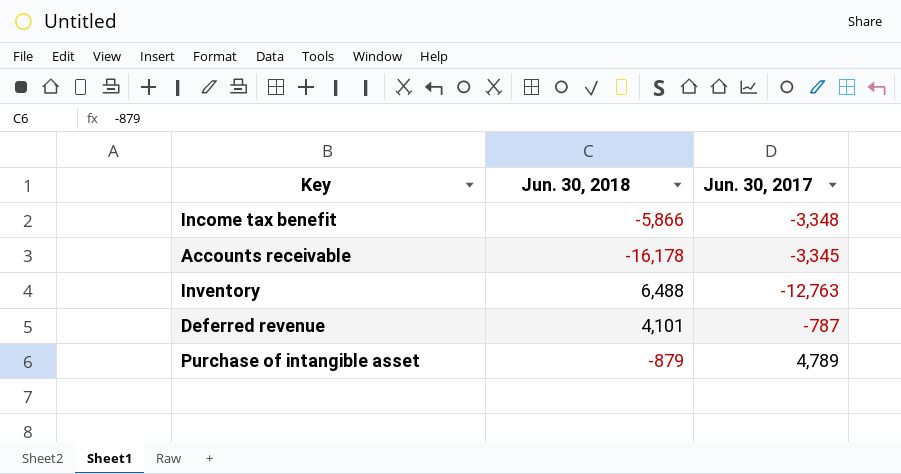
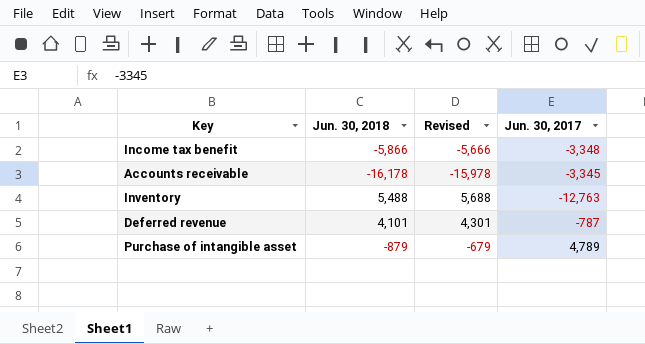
column Revised | formula: none -> [Jun. 30, 2018] + 200
Inventory | Jun. 30, 2018: 6,488 -> 5,488

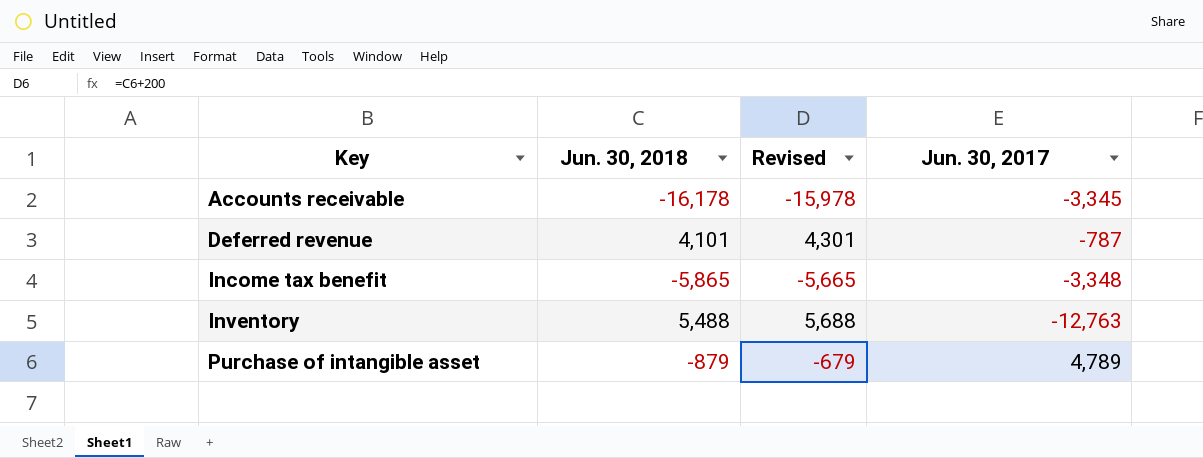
row order: none -> Key ascending
Income tax benefit | Jun. 30, 2018: -5,866 -> -5,865
Income tax benefit | Revised: -5,666 -> -5,665

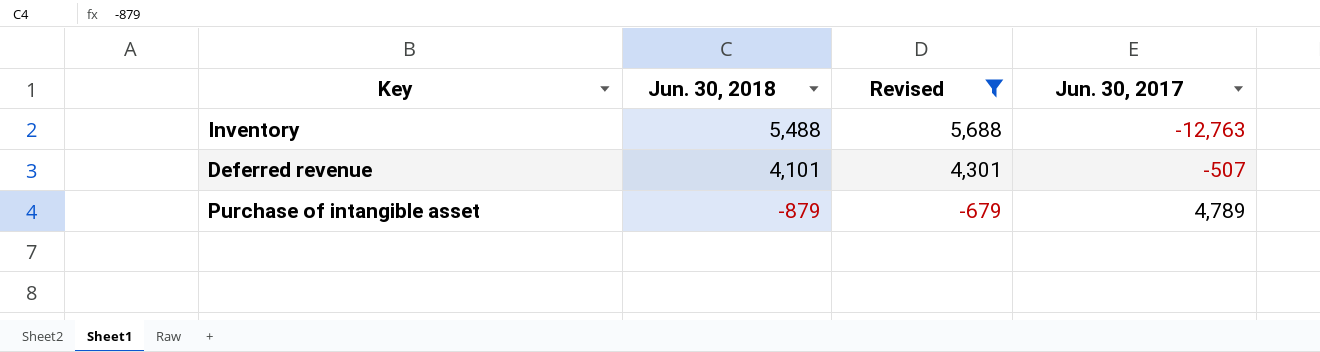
filter: none -> Revised >= -679
row order: Key ascending -> Jun. 30, 2018 descending
Deferred revenue | Jun. 30, 2017: -787 -> -507

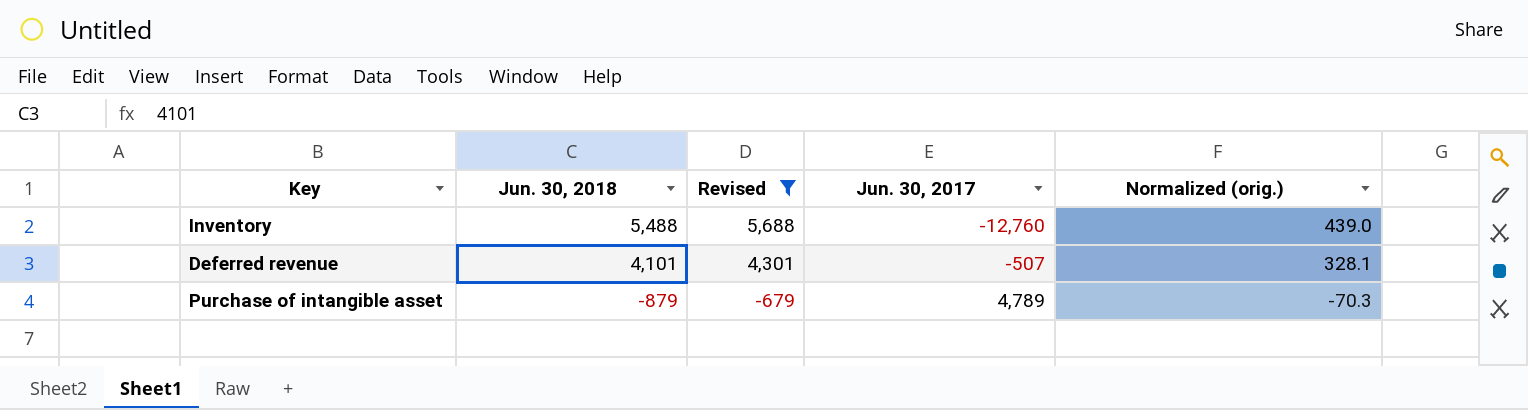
column Normalized (orig.) | formula: none -> [Jun. 30, 2018] * 0.08
Inventory | Jun. 30, 2017: -12,763 -> -12,760

